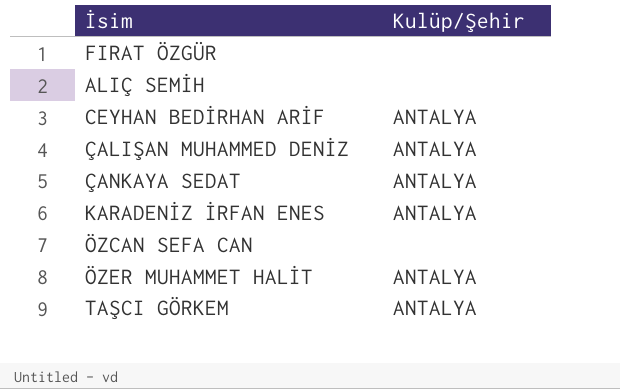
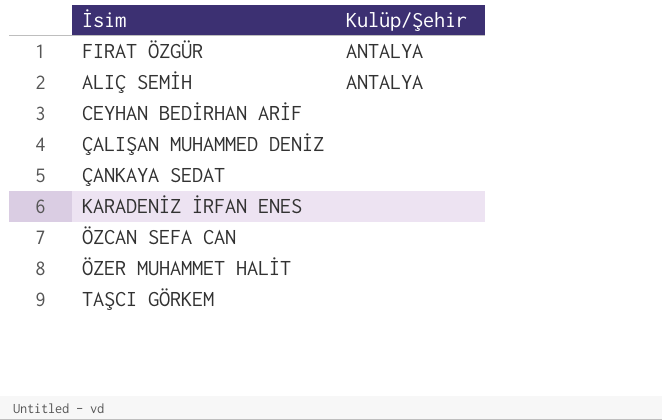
FIRAT ÖZGÜR | Kulüp/Şehir: none -> ANTALYA
ALIÇ SEMİH | Kulüp/Şehir: none -> ANTALYA
CEYHAN BEDİRHAN ARİF | Kulüp/Şehir: ANTALYA -> none
ÇALIŞAN MUHAMMED DENİZ | Kulüp/Şehir: ANTALYA -> none
ÇANKAYA SEDAT | Kulüp/Şehir: ANTALYA -> none
KARADENİZ İRFAN ENES | Kulüp/Şehir: ANTALYA -> none
ÖZER MUHAMMET HALİT | Kulüp/Şehir: ANTALYA -> none
TAŞCI GÖRKEM | Kulüp/Şehir: ANTALYA -> none

